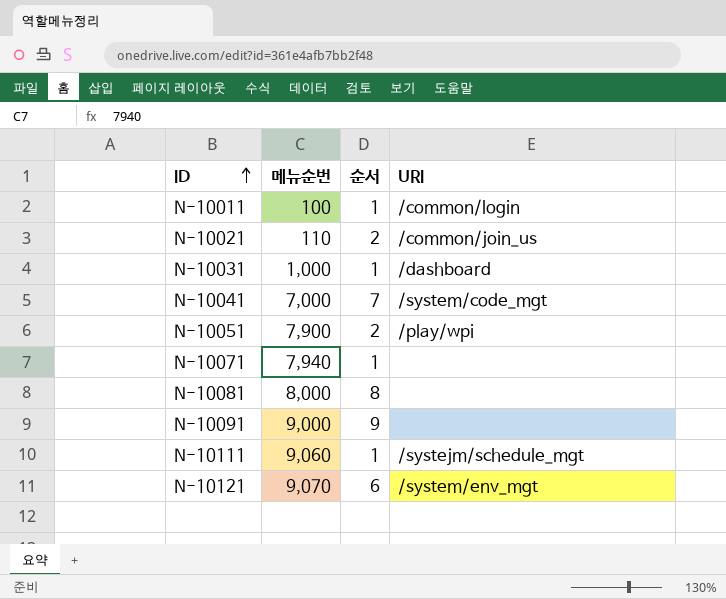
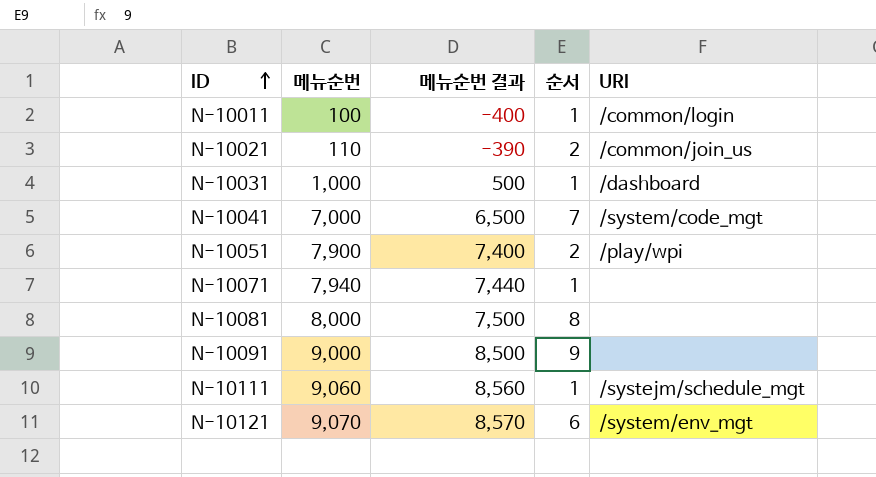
column 메뉴순번 결과 | formula: none -> [메뉴순번] - 500

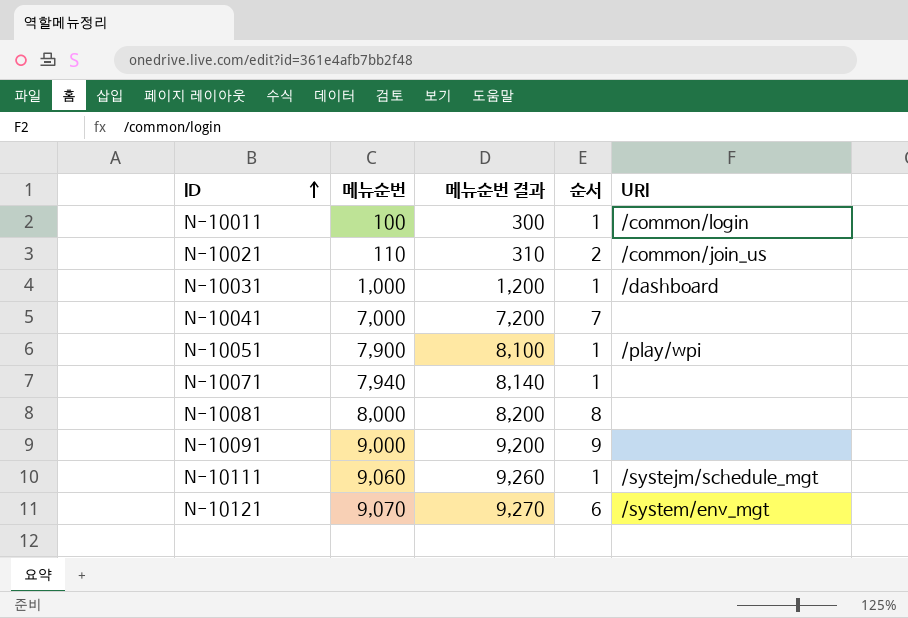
column 메뉴순번 결과 | formula: [메뉴순번] - 500 -> [메뉴순번] + 200
N-10041 | URI: /system/code_mgt -> none
N-10051 | 순서: 2 -> 1

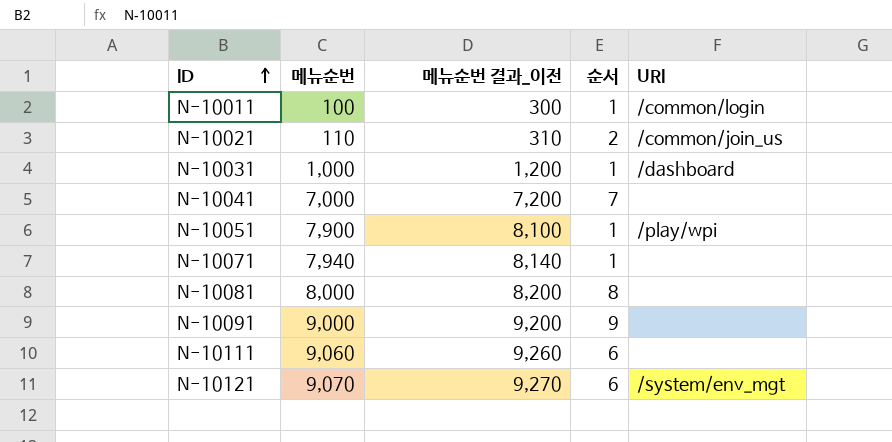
column name: 메뉴순번 결과 -> 메뉴순번 결과_이전
N-10111 | 순서: 1 -> 6
N-10111 | URI: /systejm/schedule_mgt -> none

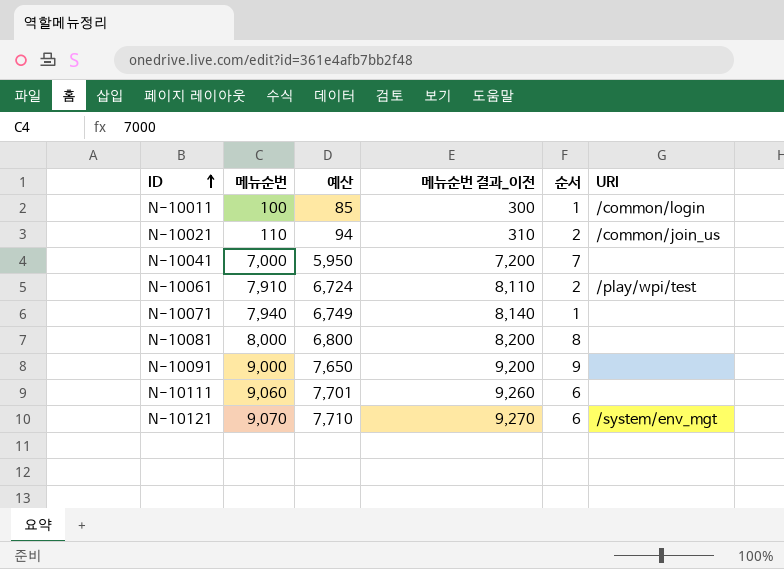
column 예산 | formula: none -> [메뉴순번] * 0.85
row N-10031: 1,000 | 1,200 | 1 | /dashboard -> none
row N-10051: 7,900 | 8,100 | 1 | /play/wpi -> none
row N-10061: none -> 7,910 | 6,724 | 8,110 | 2 | /play/wpi/test

